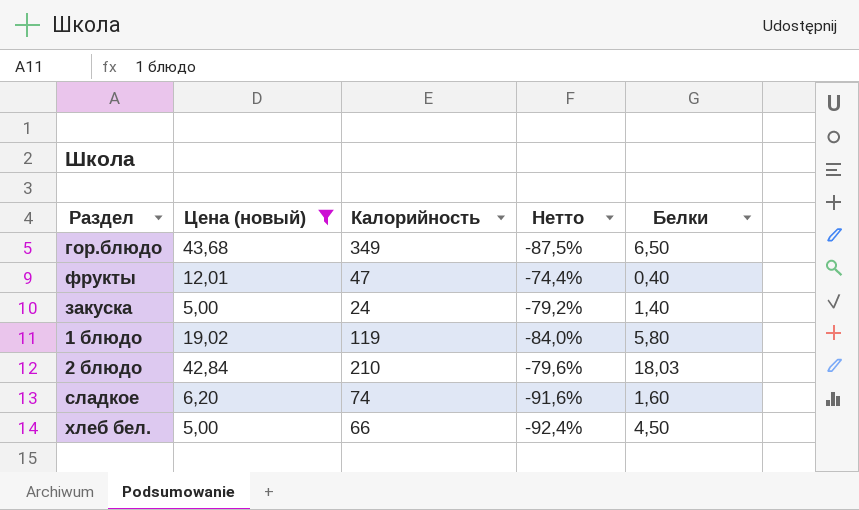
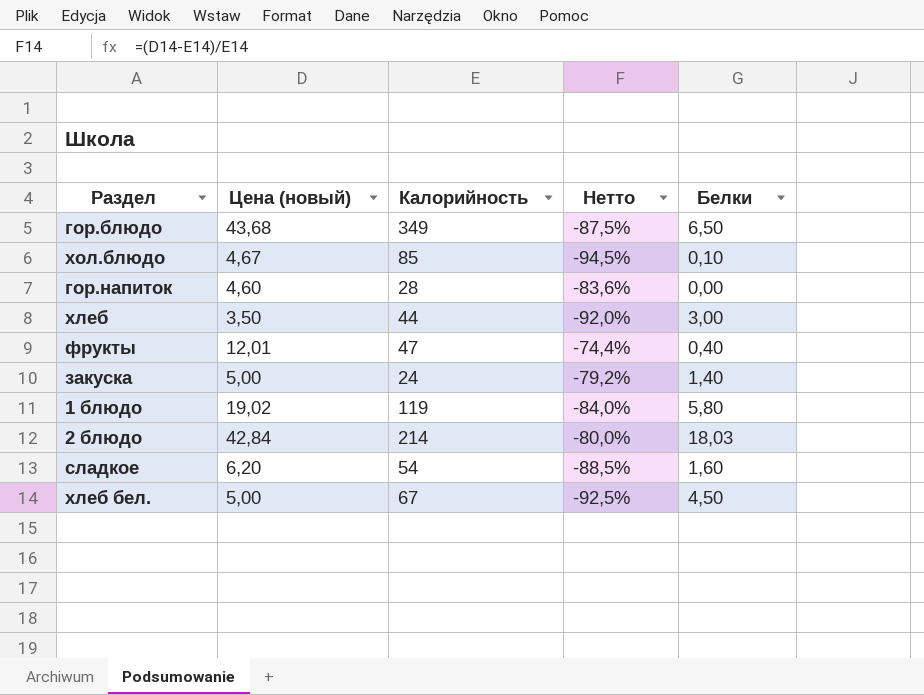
filter: Цена (новый) >= 5,00 -> none
2 блюдо | Калорийность: 210 -> 214
2 блюдо | Нетто: -79,6% -> -80,0%
сладкое | Калорийность: 74 -> 54
сладкое | Нетто: -91,6% -> -88,5%
хлеб бел. | Калорийность: 66 -> 67
хлеб бел. | Нетто: -92,4% -> -92,5%

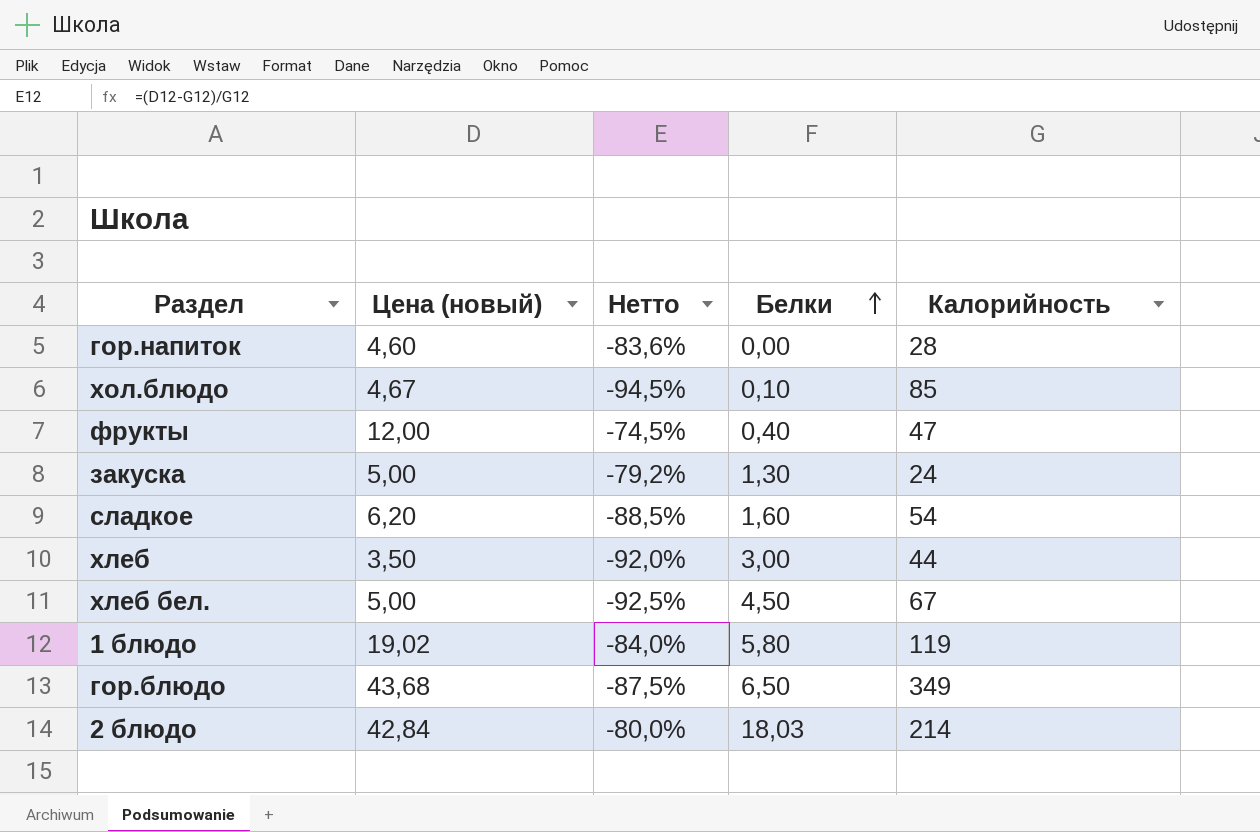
row order: none -> Белки ascending
column Калорийность | position: 3 -> 5
фрукты | Цена (новый): 12,01 -> 12,00
фрукты | Нетто: -74,4% -> -74,5%
закуска | Белки: 1,40 -> 1,30

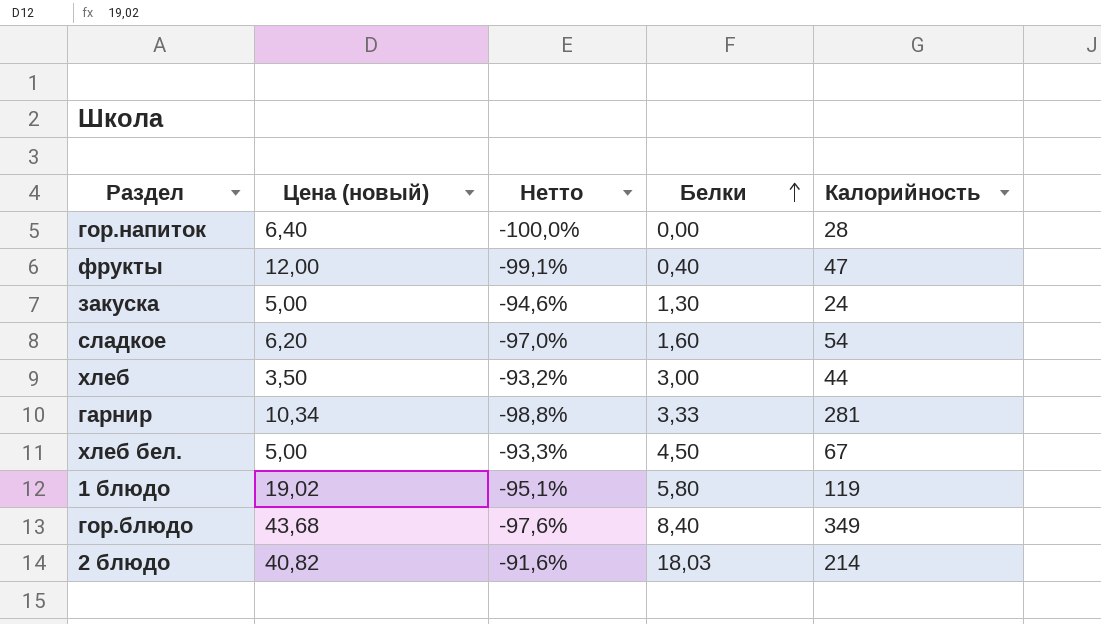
column Нетто | formula: ([Цена (новый)] - [Калорийность]) / [Калорийность] -> ([Белки] - [Калорийность]) / [Калорийность]
row хол.блюдо: 4,67 | -94,5% | 0,10 | 85 -> none
гор.напиток | Цена (новый): 4,60 -> 6,40
row гарнир: none -> 10,34 | -98,8% | 3,33 | 281
гор.блюдо | Белки: 6,50 -> 8,40
2 блюдо | Цена (новый): 42,84 -> 40,82

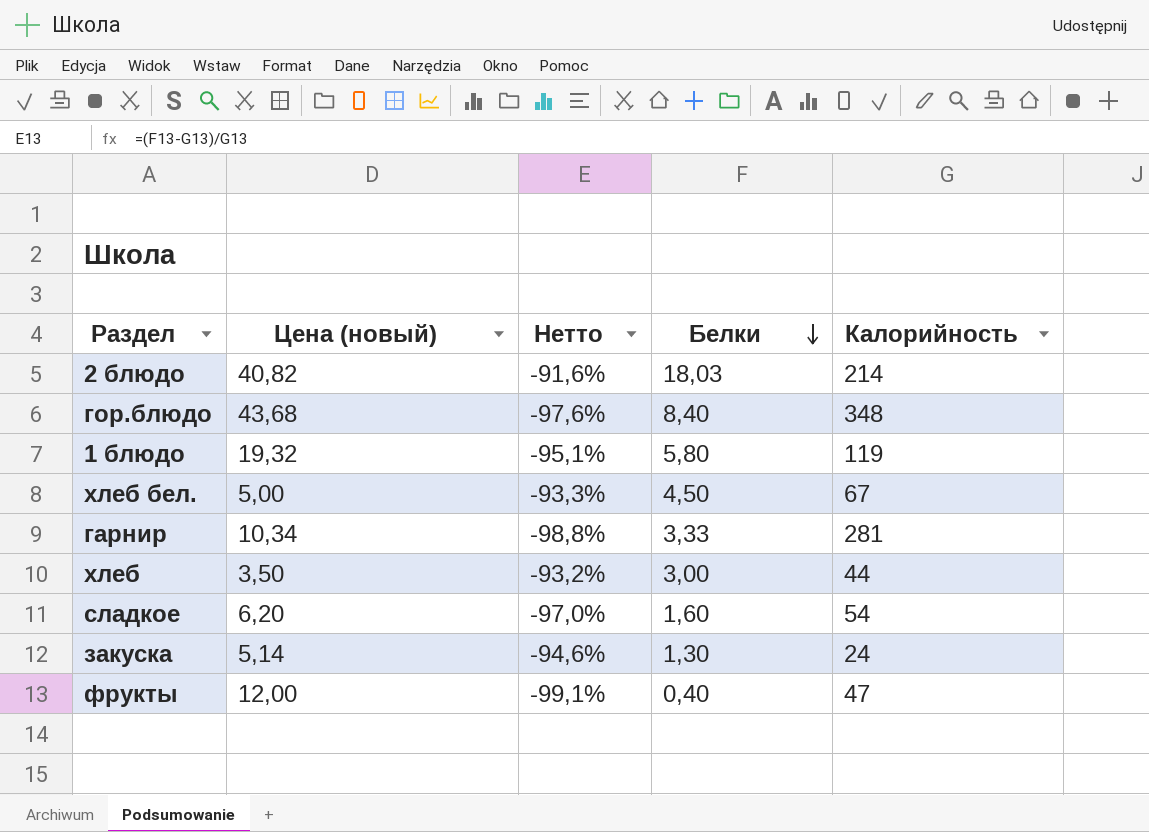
row order: Белки ascending -> Белки descending
row гор.напиток: 6,40 | -100,0% | 0,00 | 28 -> none
гор.блюдо | Калорийность: 349 -> 348
1 блюдо | Цена (новый): 19,02 -> 19,32
закуска | Цена (новый): 5,00 -> 5,14

